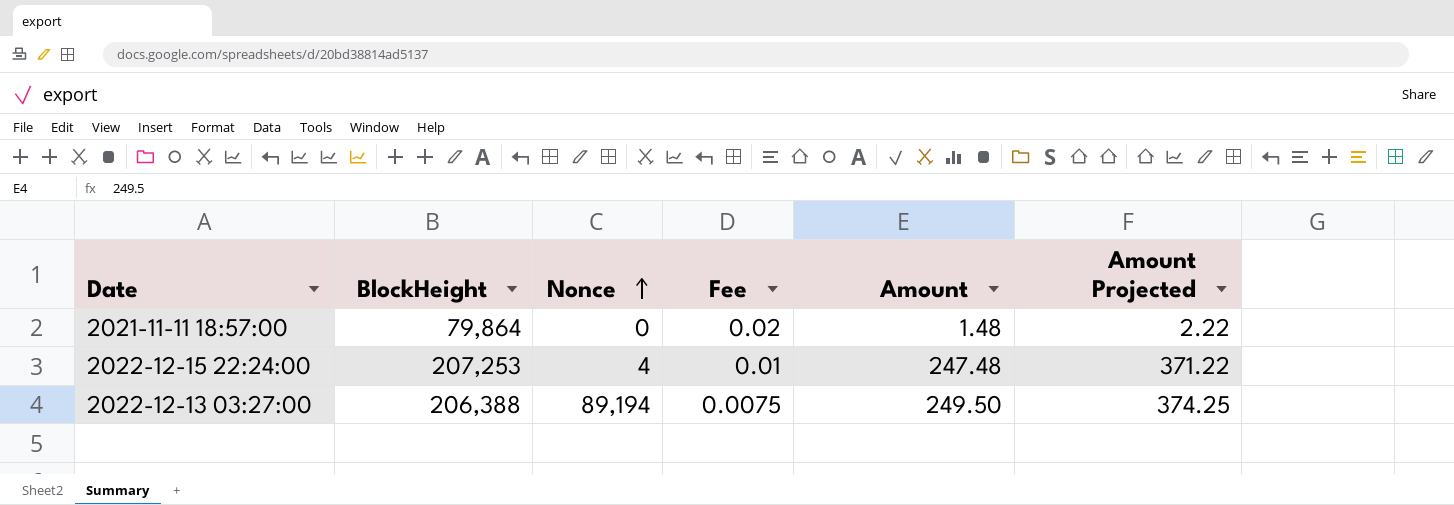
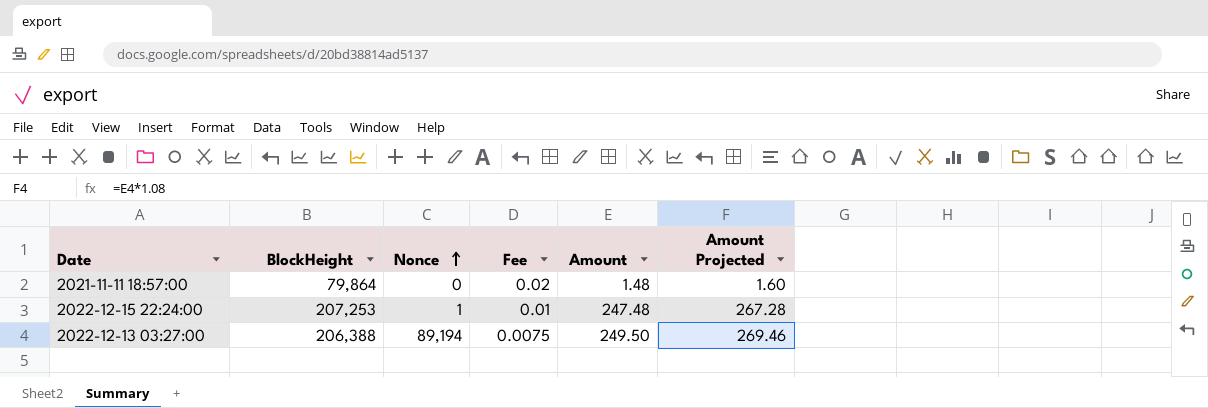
column Amount Projected | formula: [Amount] * 1.5 -> [Amount] * 1.08
2022-12-15 22:24:00 | Nonce: 4 -> 1

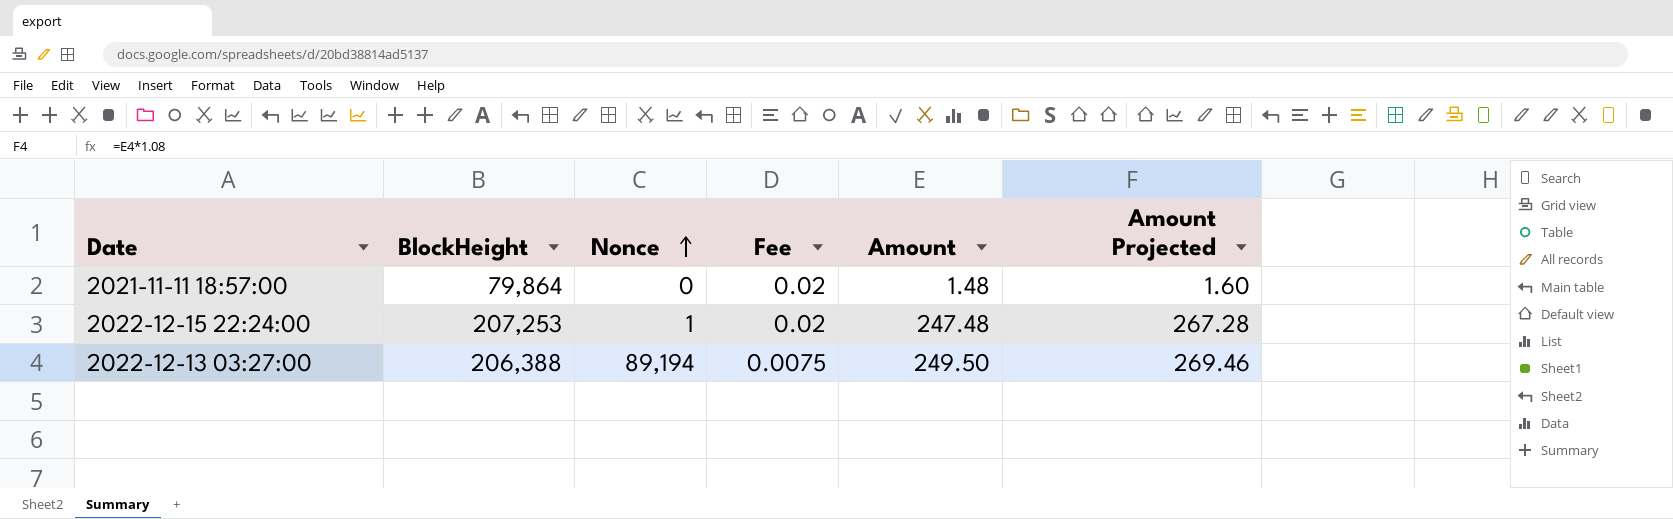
2022-12-15 22:24:00 | Fee: 0.01 -> 0.02

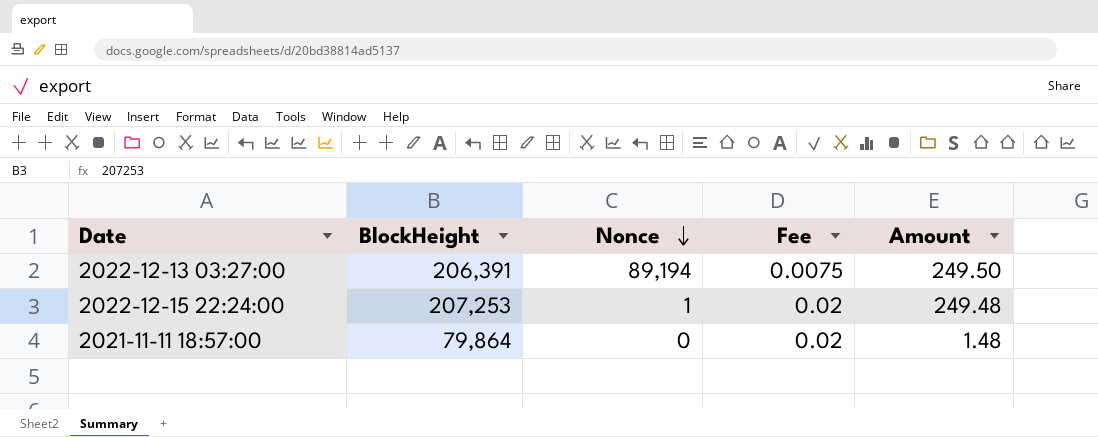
row order: Nonce ascending -> Nonce descending
column Amount Projected | formula: [Amount] * 1.08 -> none
2022-12-13 03:27:00 | BlockHeight: 206,388 -> 206,391
2022-12-15 22:24:00 | Amount: 247.48 -> 249.48

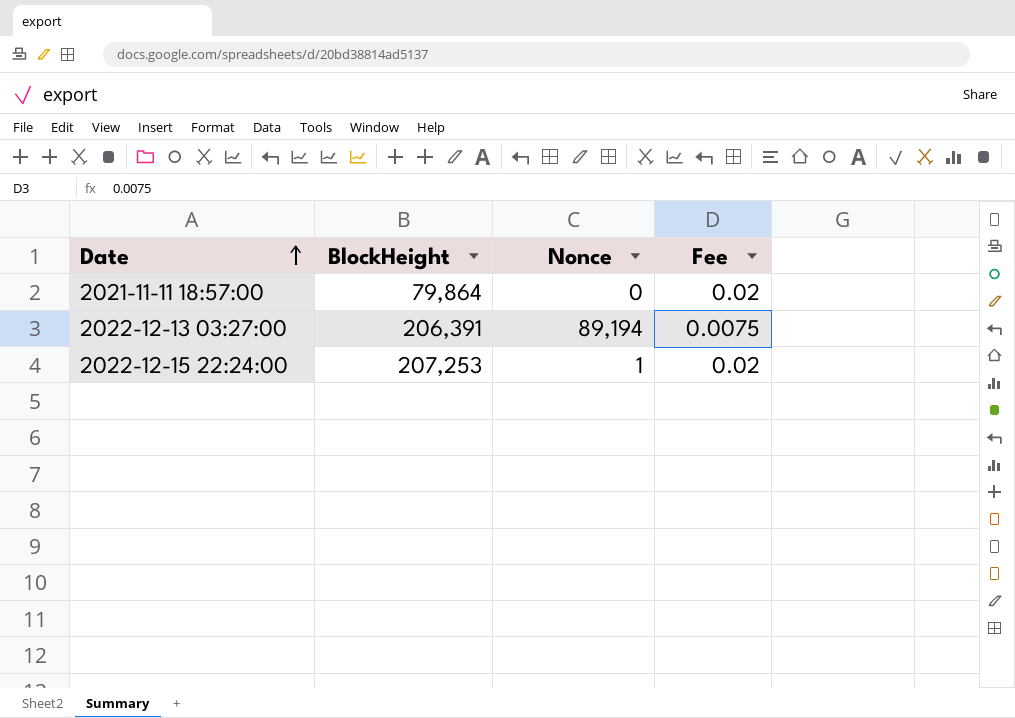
row order: Nonce descending -> Date ascending
column Amount | position: 5 -> none

